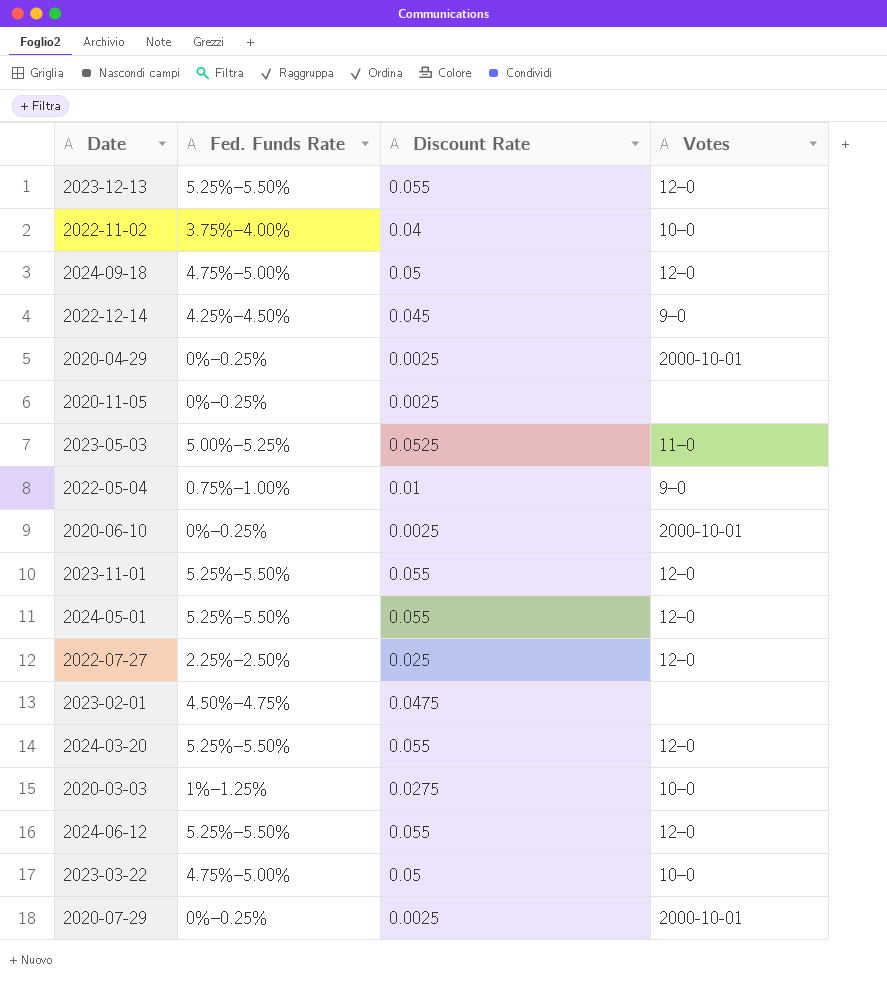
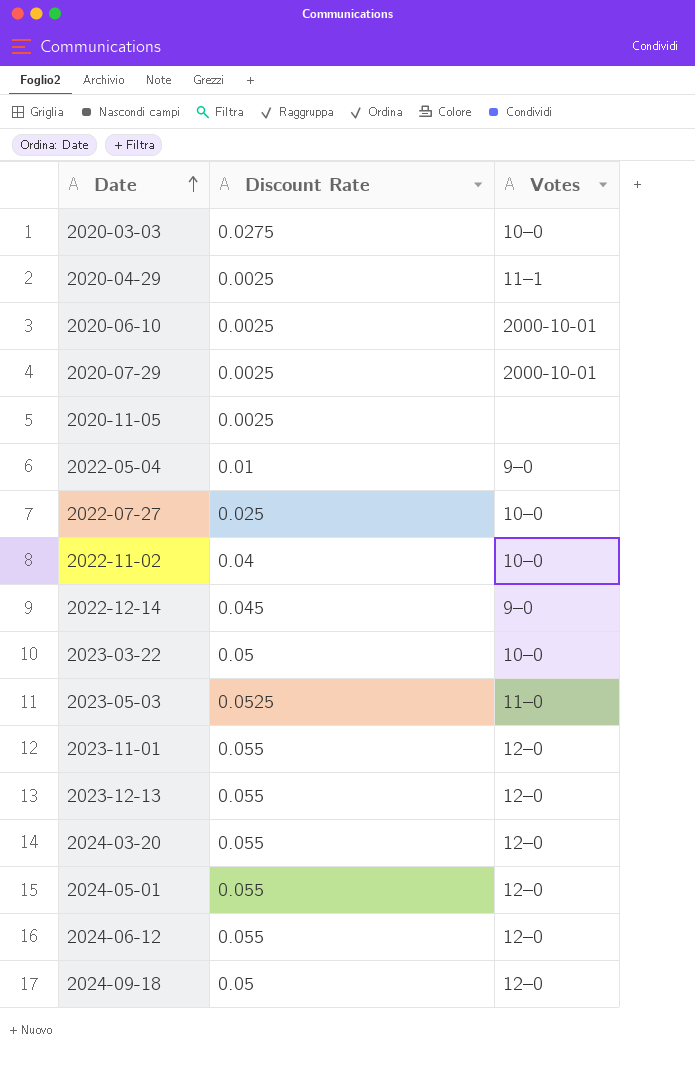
row order: none -> Date ascending
column Fed. Funds Rate | position: 2 -> none
row 2023-02-01: 4.50%–4.75% | 0.0475 | none -> none
2020-04-29 | Votes: 2000-10-01 -> 11–1
2022-07-27 | Votes: 12–0 -> 10–0

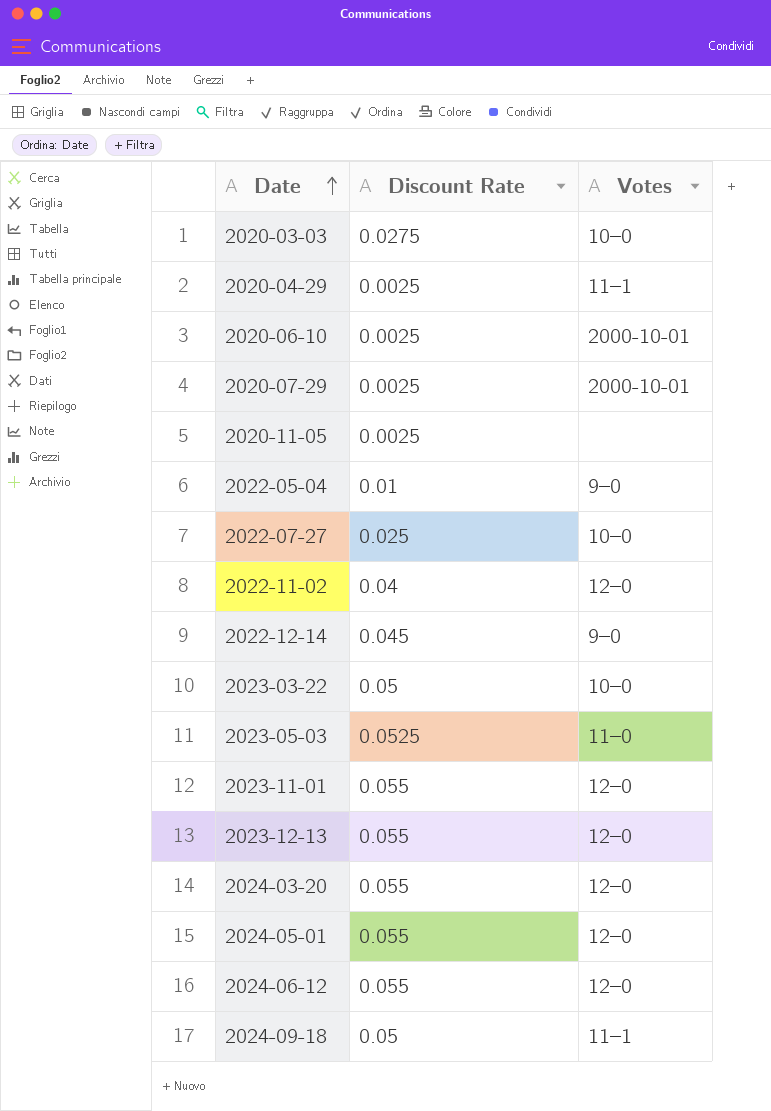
2022-11-02 | Votes: 10–0 -> 12–0
2024-09-18 | Votes: 12–0 -> 11–1

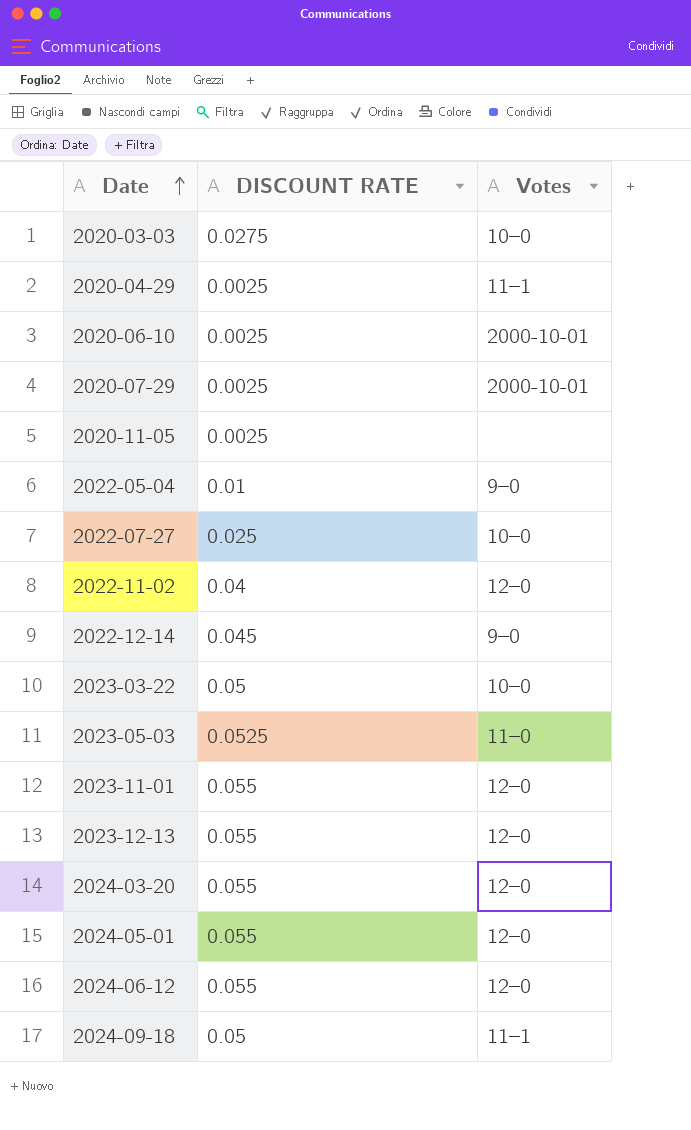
column name: Discount Rate -> DISCOUNT RATE

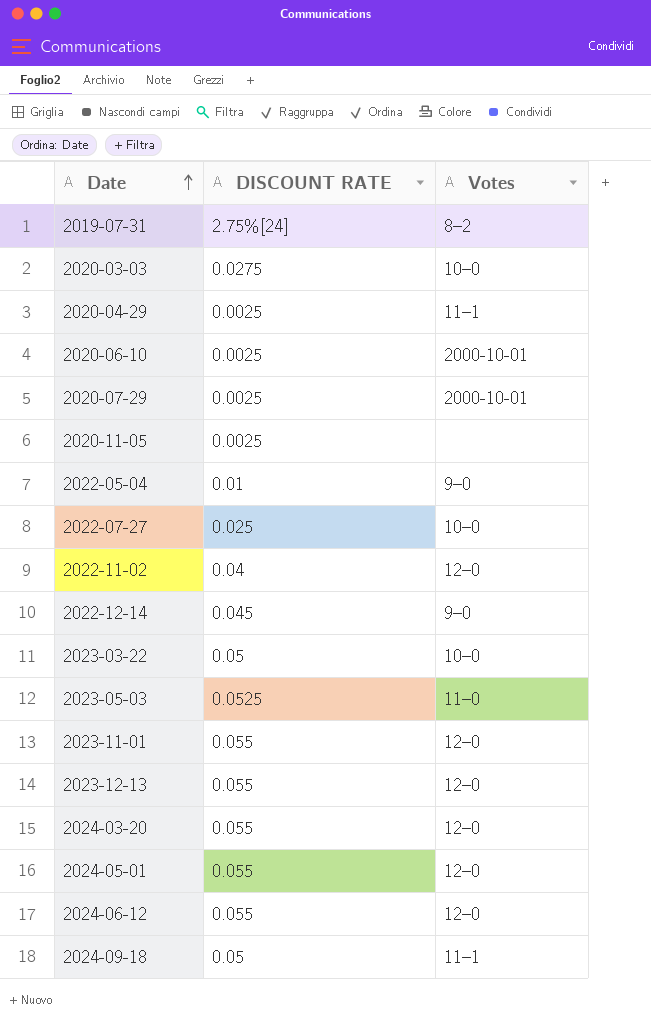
row 2019-07-31: none -> 2.75%[24] | 8–2

